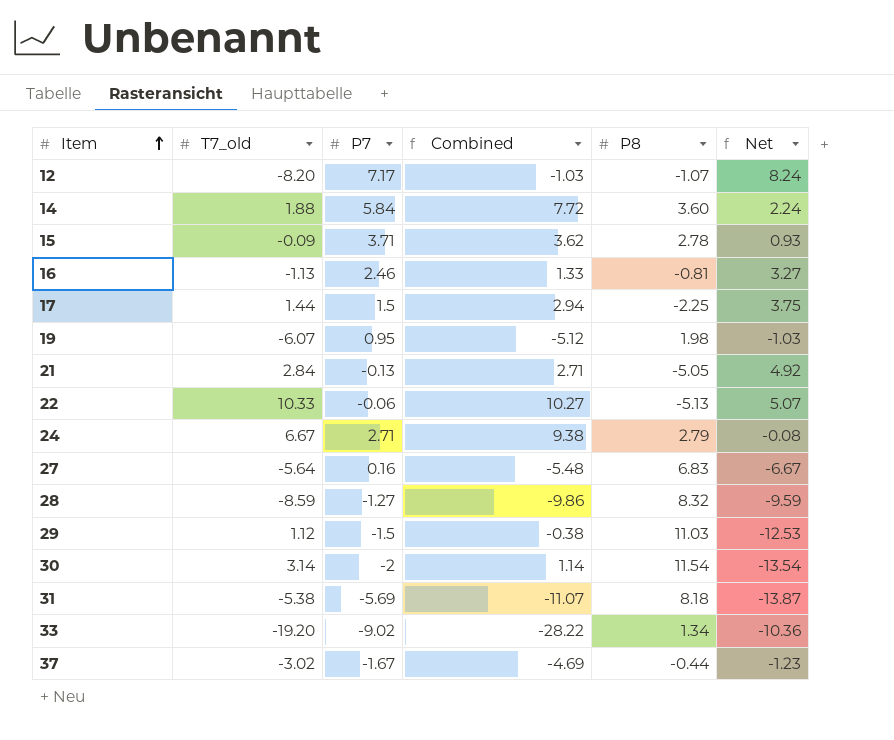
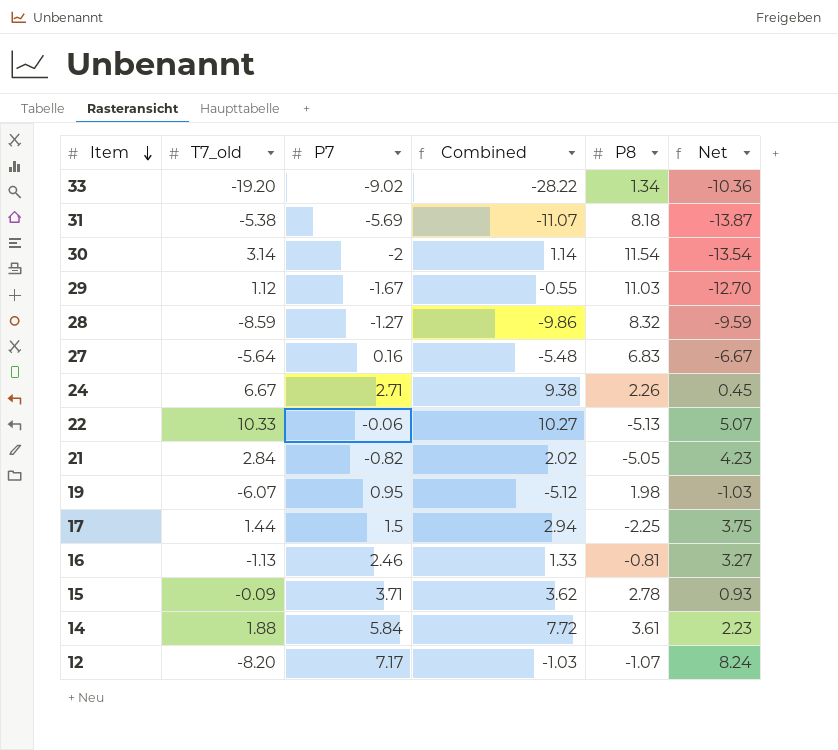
row order: Item ascending -> Item descending
row 37: -3.02 | -1.67 | -4.69 | -0.44 | -1.23 -> none
29 | P7: -1.5 -> -1.67
29 | Combined: -0.38 -> -0.55
29 | Net: -12.53 -> -12.70
24 | P8: 2.79 -> 2.26
24 | Net: -0.08 -> 0.45
21 | P7: -0.13 -> -0.82
21 | Combined: 2.71 -> 2.02
21 | Net: 4.92 -> 4.23
14 | P8: 3.60 -> 3.61
14 | Net: 2.24 -> 2.23

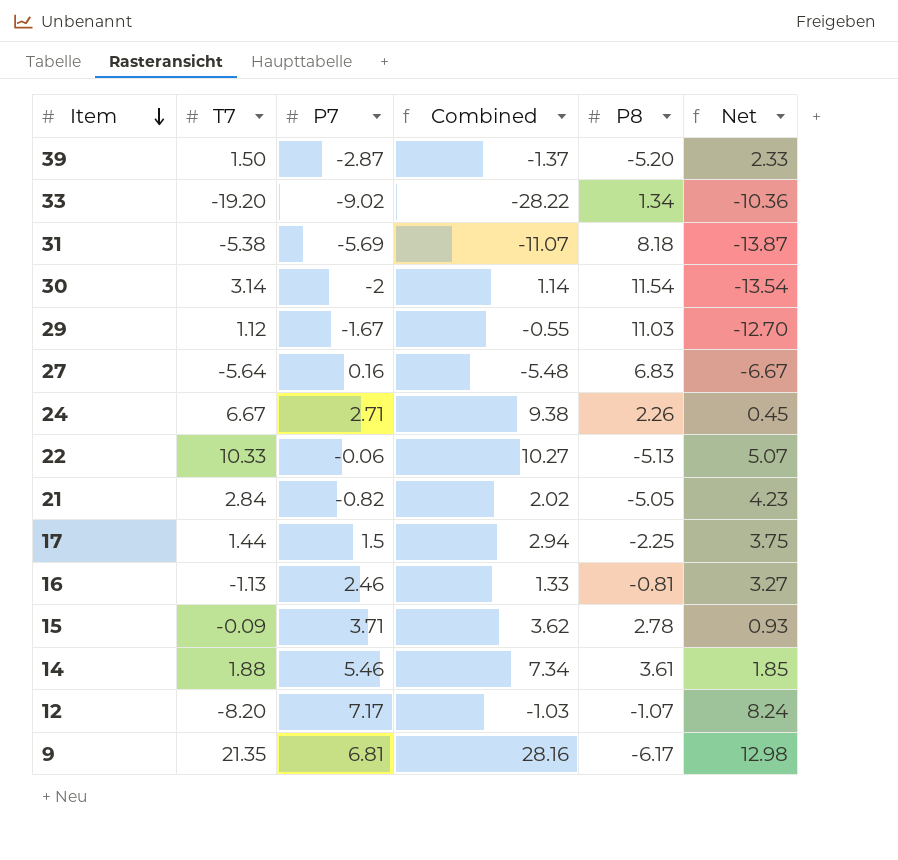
column name: T7_old -> T7
row 28: -8.59 | -1.27 | -9.86 | 8.32 | -9.59 -> none
row 19: -6.07 | 0.95 | -5.12 | 1.98 | -1.03 -> none
row 39: none -> 1.50 | -2.87 | -1.37 | -5.20 | 2.33
14 | P7: 5.84 -> 5.46
14 | Combined: 7.72 -> 7.34
14 | Net: 2.23 -> 1.85
row 9: none -> 21.35 | 6.81 | 28.16 | -6.17 | 12.98

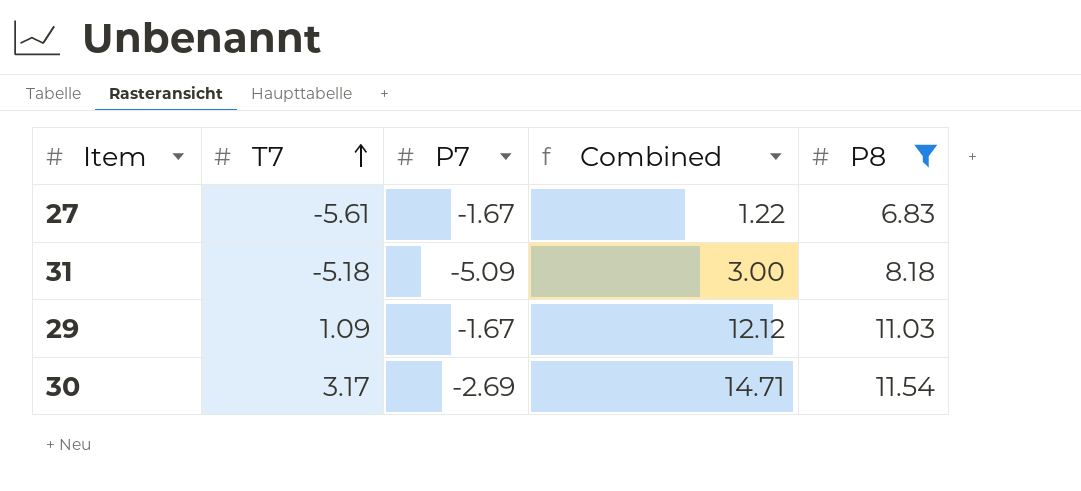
filter: none -> P8 >= 6.83
row order: Item descending -> T7 ascending
column Net | formula: [P7] - [P8] -> none
column Combined | formula: [T7] + [P7] -> [T7] + [P8]
27 | T7: -5.64 -> -5.61
27 | P7: 0.16 -> -1.67
31 | T7: -5.38 -> -5.18
31 | P7: -5.69 -> -5.09
29 | T7: 1.12 -> 1.09
30 | T7: 3.14 -> 3.17
30 | P7: -2 -> -2.69

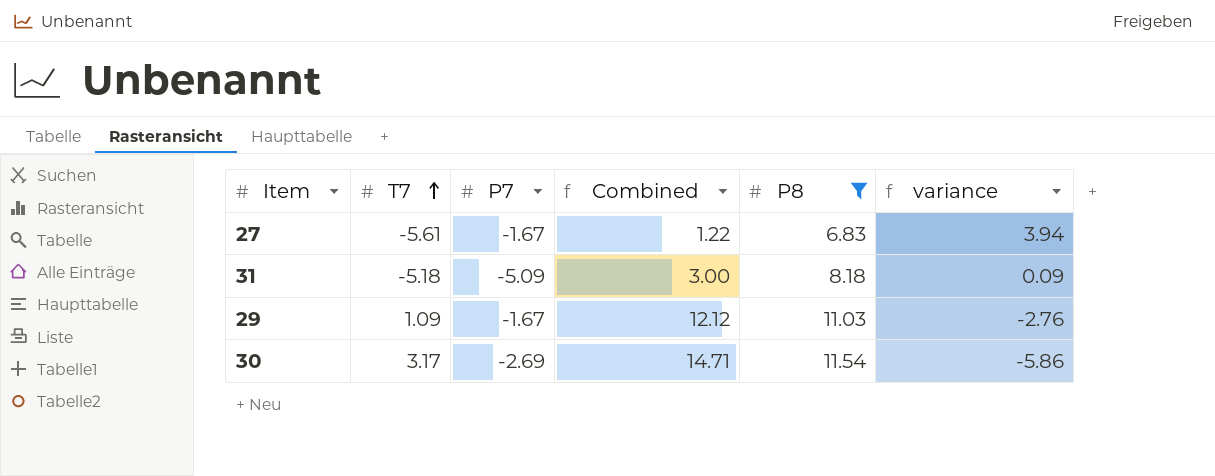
column variance | formula: none -> [P7] - [T7]

